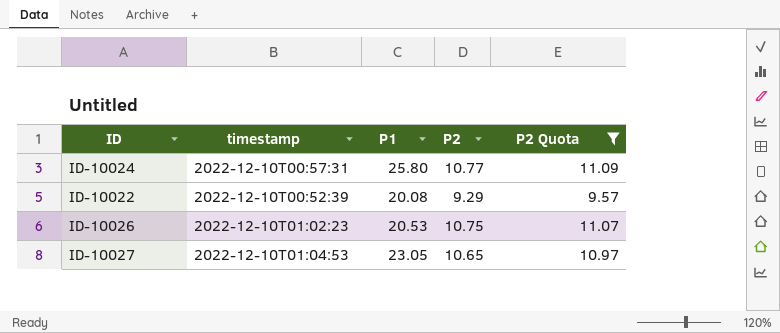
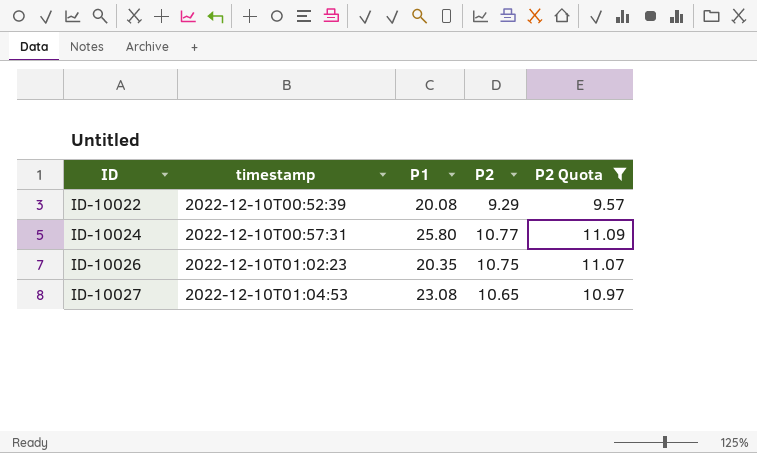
row order: none -> ID ascending
ID-10026 | P1: 20.53 -> 20.35
ID-10027 | P1: 23.05 -> 23.08

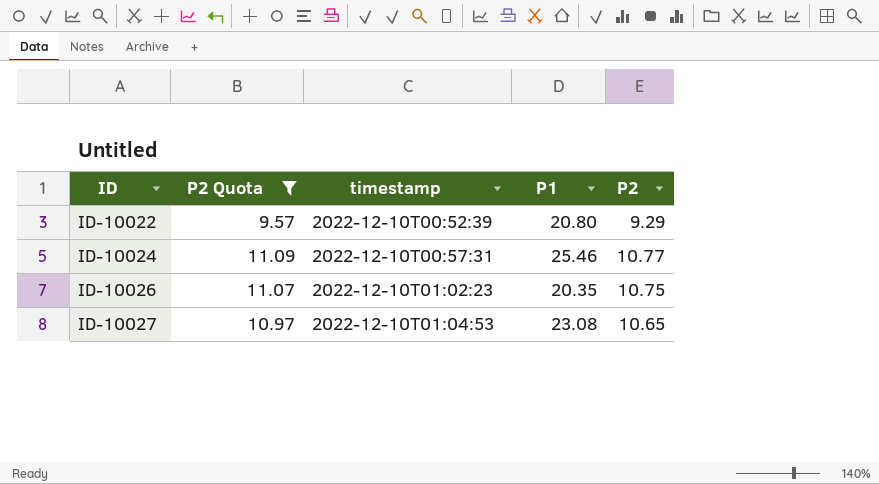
column P2 Quota | position: 5 -> 2
ID-10022 | P1: 20.08 -> 20.80
ID-10024 | P1: 25.80 -> 25.46

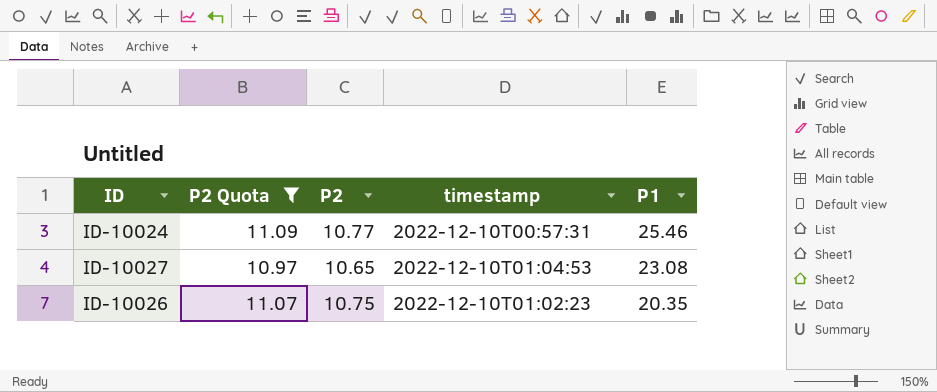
row order: ID ascending -> P1 descending
column P2 | position: 5 -> 3
row ID-10022: 9.57 | 2022-12-10T00:52:39 | 20.80 | 9.29 -> none

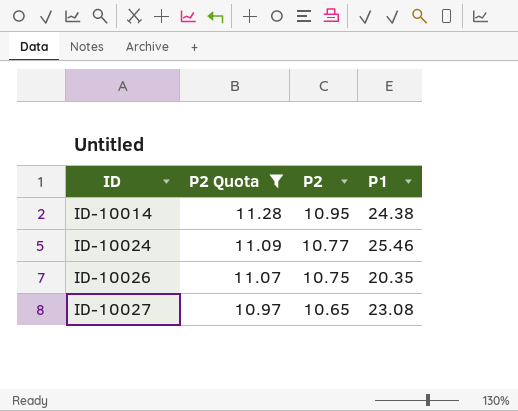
row order: P1 descending -> ID ascending
column timestamp | position: 4 -> none
row ID-10014: none -> 11.28 | 10.95 | 24.38

